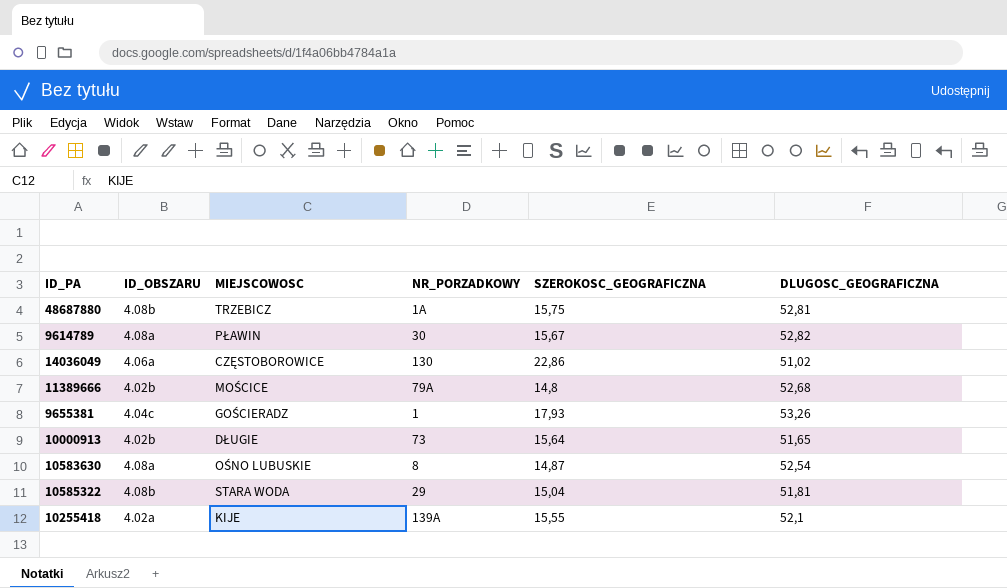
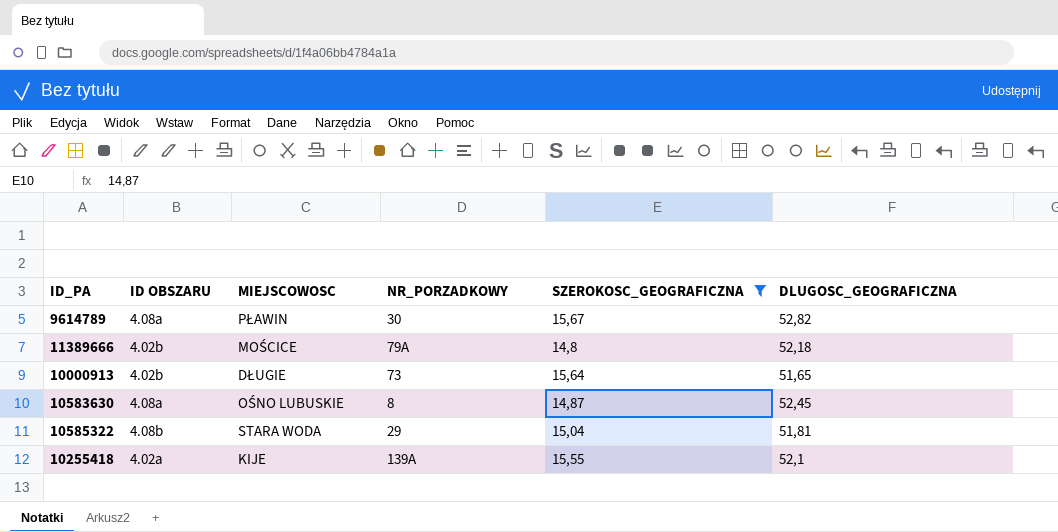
filter: none -> SZEROKOSC_GEOGRAFICZNA <= 15,67
column name: ID_OBSZARU -> ID OBSZARU
11389666 | DLUGOSC_GEOGRAFICZNA: 52,68 -> 52,18
10583630 | DLUGOSC_GEOGRAFICZNA: 52,54 -> 52,45

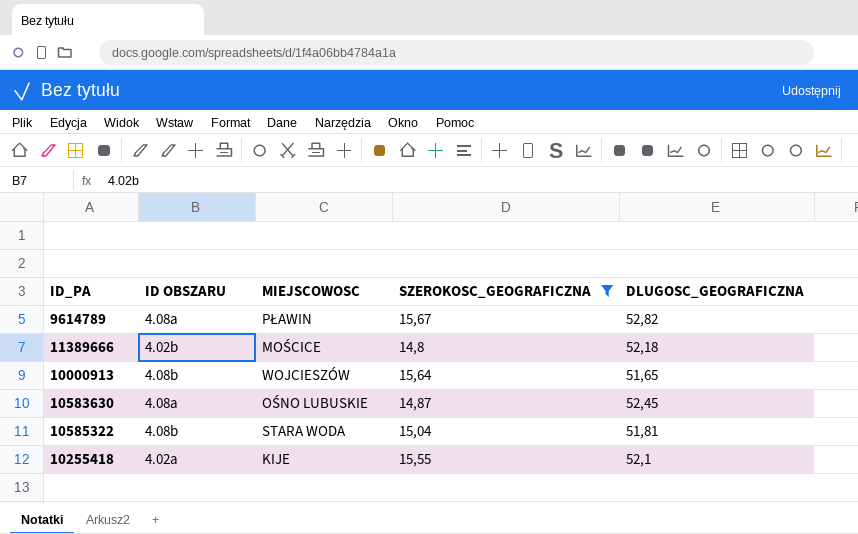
column NR_PORZADKOWY | position: 4 -> none
10000913 | ID OBSZARU: 4.02b -> 4.08b
10000913 | MIEJSCOWOSC: DŁUGIE -> WOJCIESZÓW

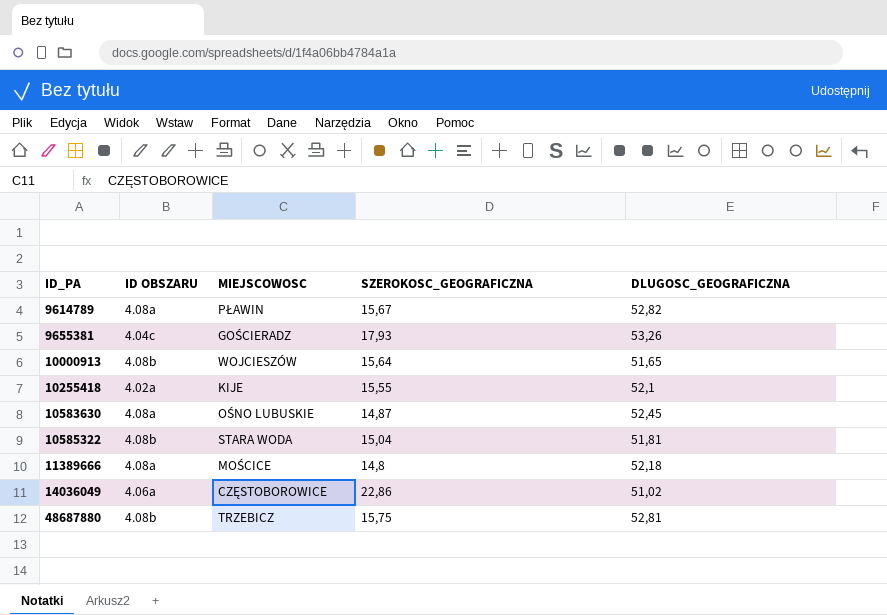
filter: SZEROKOSC_GEOGRAFICZNA <= 15,67 -> none
row order: none -> ID_PA ascending
11389666 | ID OBSZARU: 4.02b -> 4.08a

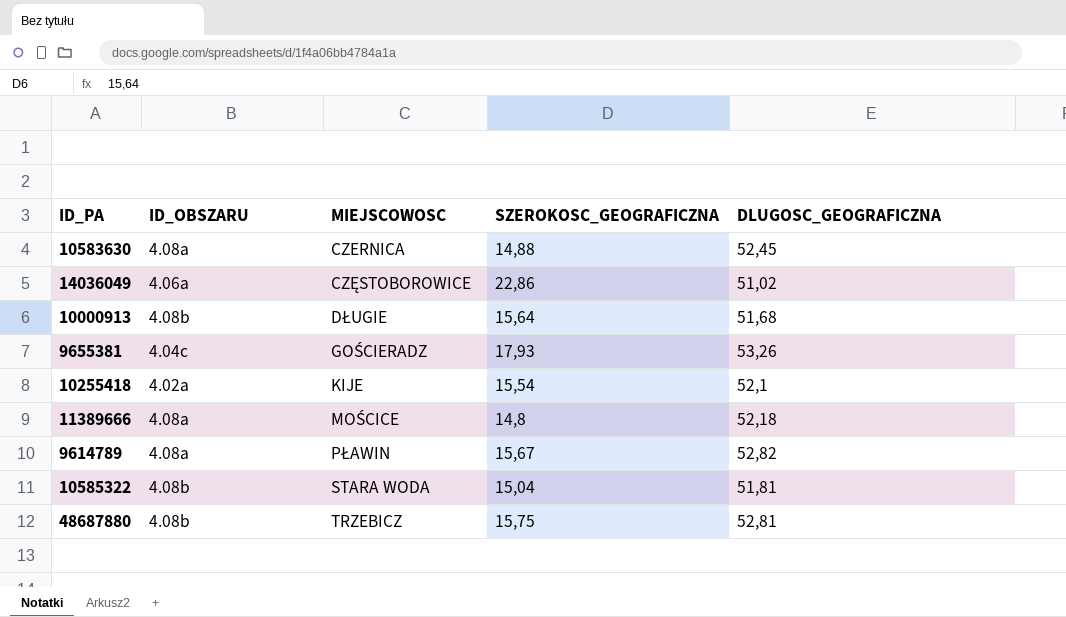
row order: ID_PA ascending -> MIEJSCOWOSC ascending
column name: ID OBSZARU -> ID_OBSZARU
10583630 | MIEJSCOWOSC: OŚNO LUBUSKIE -> CZERNICA
10583630 | SZEROKOSC_GEOGRAFICZNA: 14,87 -> 14,88
10000913 | MIEJSCOWOSC: WOJCIESZÓW -> DŁUGIE
10000913 | DLUGOSC_GEOGRAFICZNA: 51,65 -> 51,68
10255418 | SZEROKOSC_GEOGRAFICZNA: 15,55 -> 15,54

